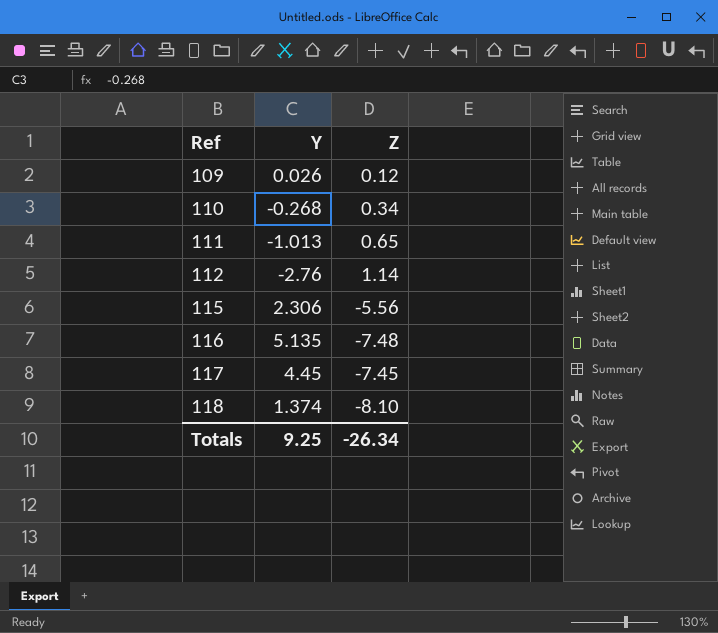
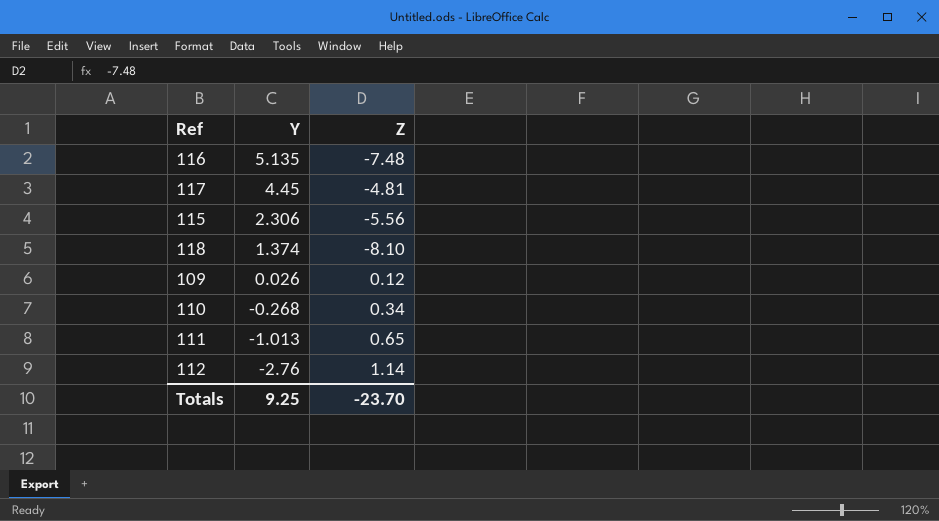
row order: Ref ascending -> Y descending
117 | Z: -7.45 -> -4.81
Totals | Z: -26.34 -> -23.70

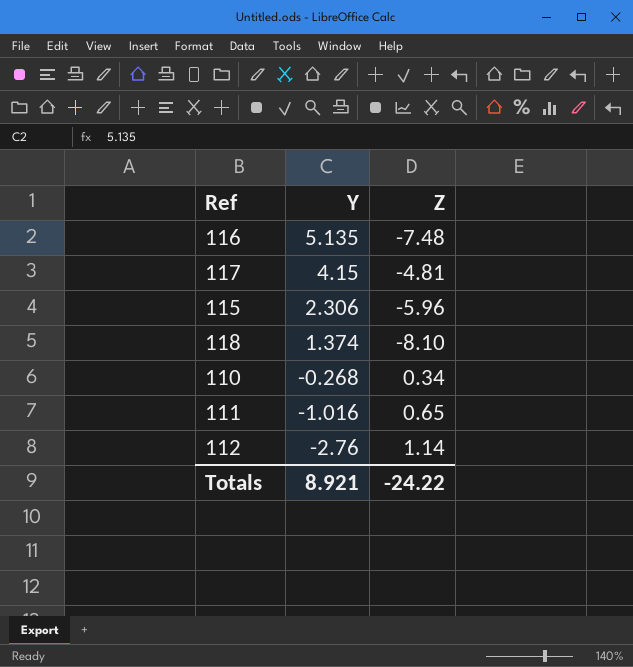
row 109: 0.026 | 0.12 -> none
117 | Y: 4.45 -> 4.15
115 | Z: -5.56 -> -5.96
111 | Y: -1.013 -> -1.016
Totals | Y: 9.25 -> 8.921
Totals | Z: -23.70 -> -24.22

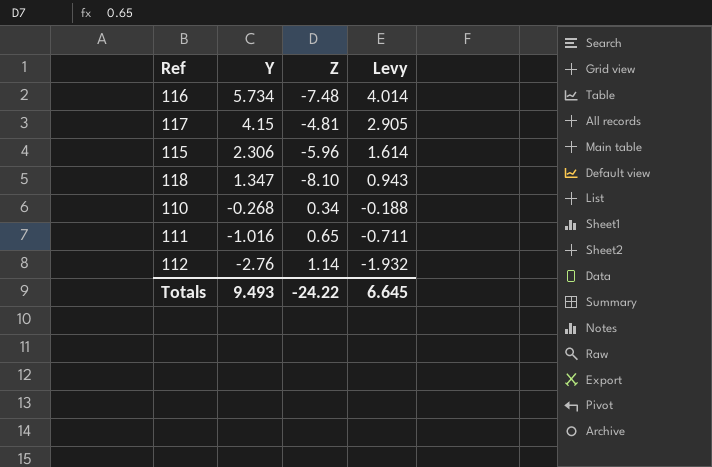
column Levy | formula: none -> [Y] * 0.7
116 | Y: 5.135 -> 5.734
118 | Y: 1.374 -> 1.347
Totals | Y: 8.921 -> 9.493

